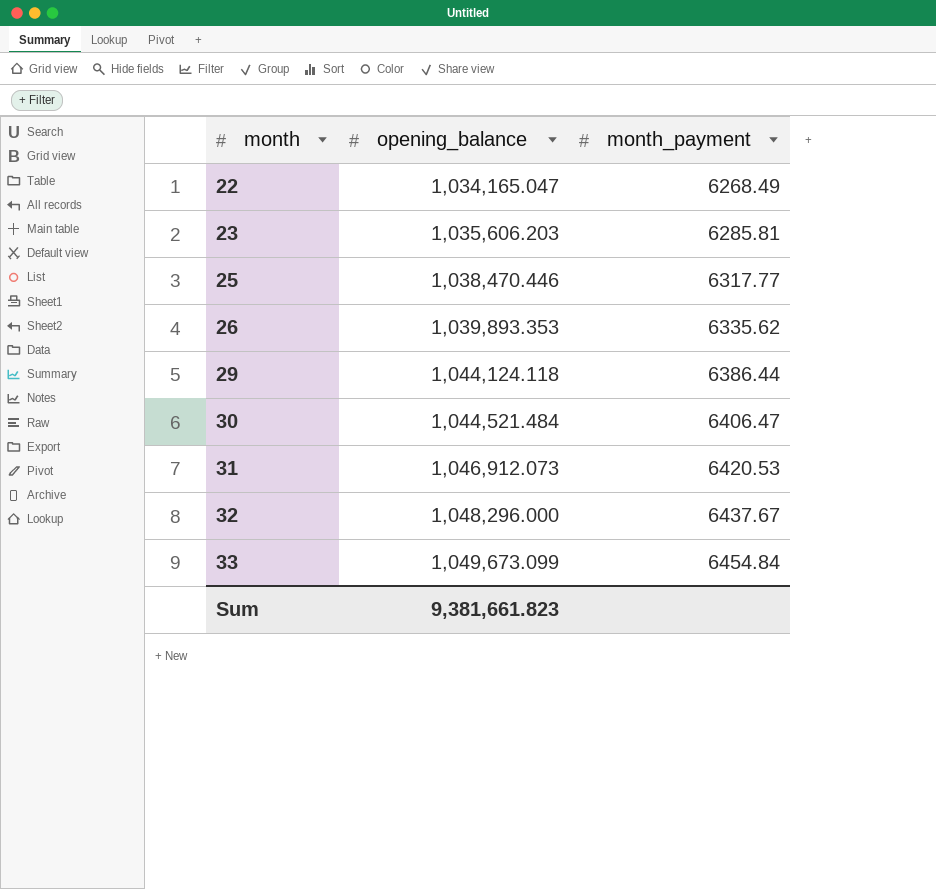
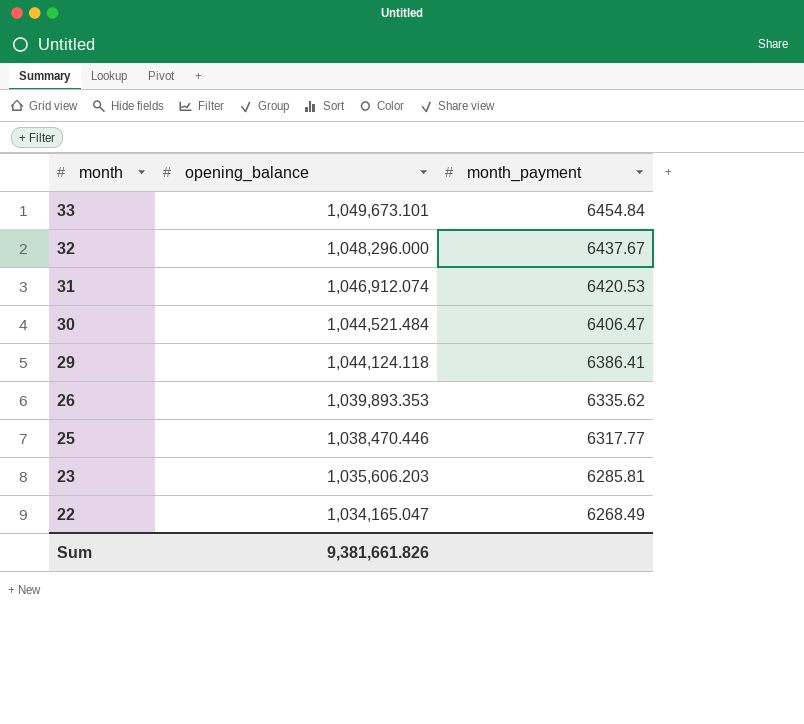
row order: month ascending -> month descending
33 | opening_balance: 1,049,673.099 -> 1,049,673.101
31 | opening_balance: 1,046,912.073 -> 1,046,912.074
29 | month_payment: 6386.44 -> 6386.41
Sum | opening_balance: 9,381,661.823 -> 9,381,661.826

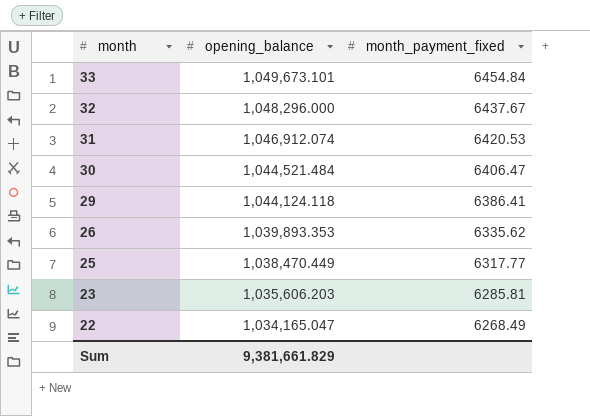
column name: month_payment -> month_payment_fixed
25 | opening_balance: 1,038,470.446 -> 1,038,470.449
Sum | opening_balance: 9,381,661.826 -> 9,381,661.829

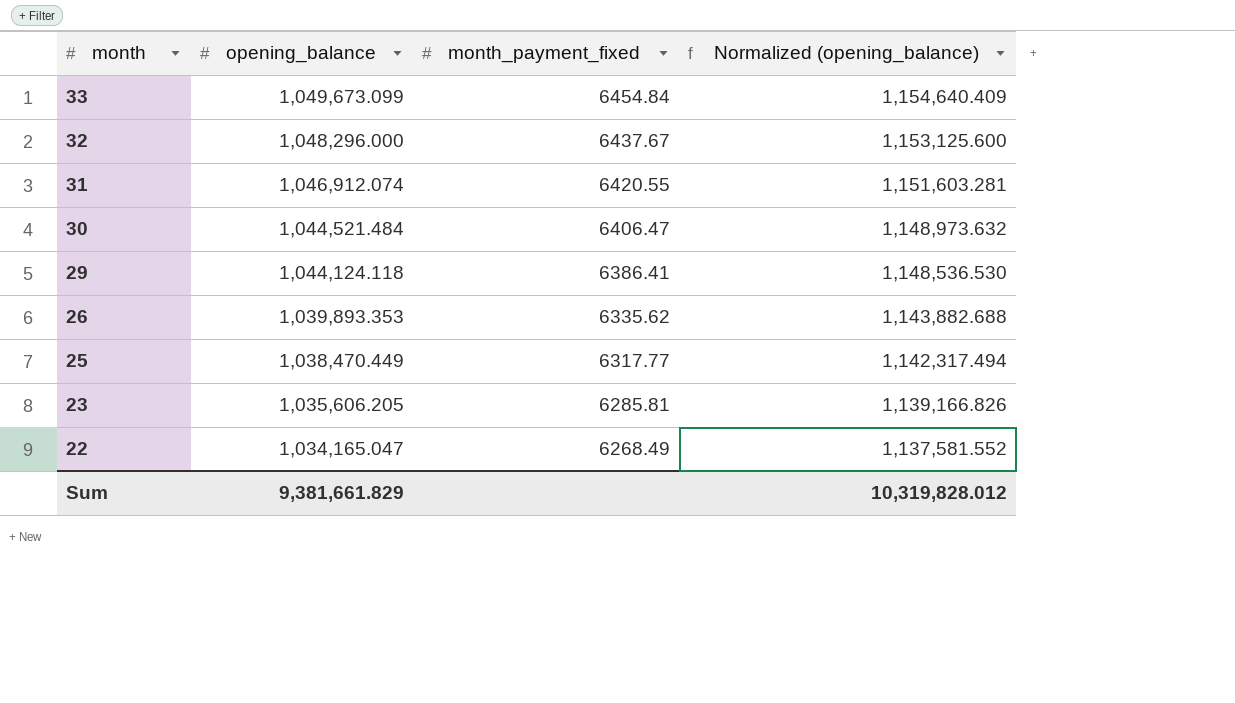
column Normalized (opening_balance) | formula: none -> [opening_balance] * 1.1
33 | opening_balance: 1,049,673.101 -> 1,049,673.099
31 | month_payment_fixed: 6420.53 -> 6420.55
23 | opening_balance: 1,035,606.203 -> 1,035,606.205

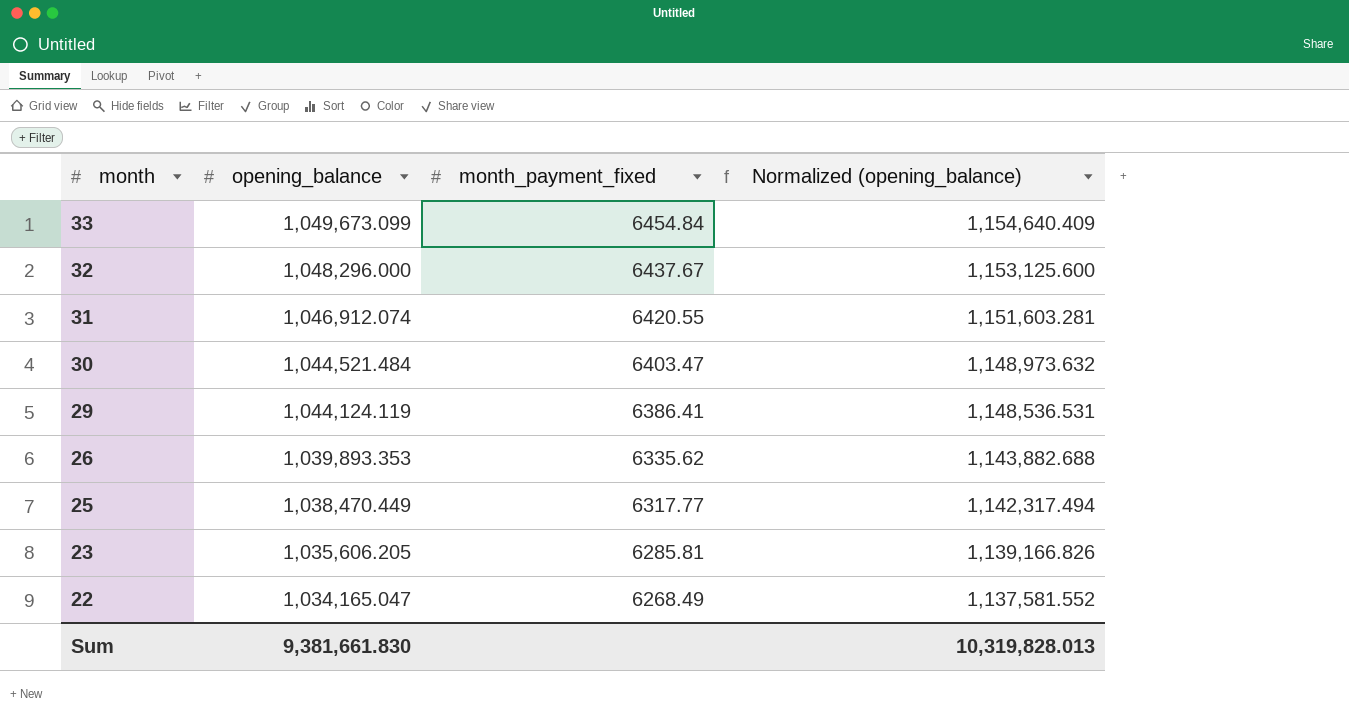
30 | month_payment_fixed: 6406.47 -> 6403.47
29 | opening_balance: 1,044,124.118 -> 1,044,124.119
29 | Normalized (opening_balance): 1,148,536.530 -> 1,148,536.531
Sum | opening_balance: 9,381,661.829 -> 9,381,661.830
Sum | Normalized (opening_balance): 10,319,828.012 -> 10,319,828.013

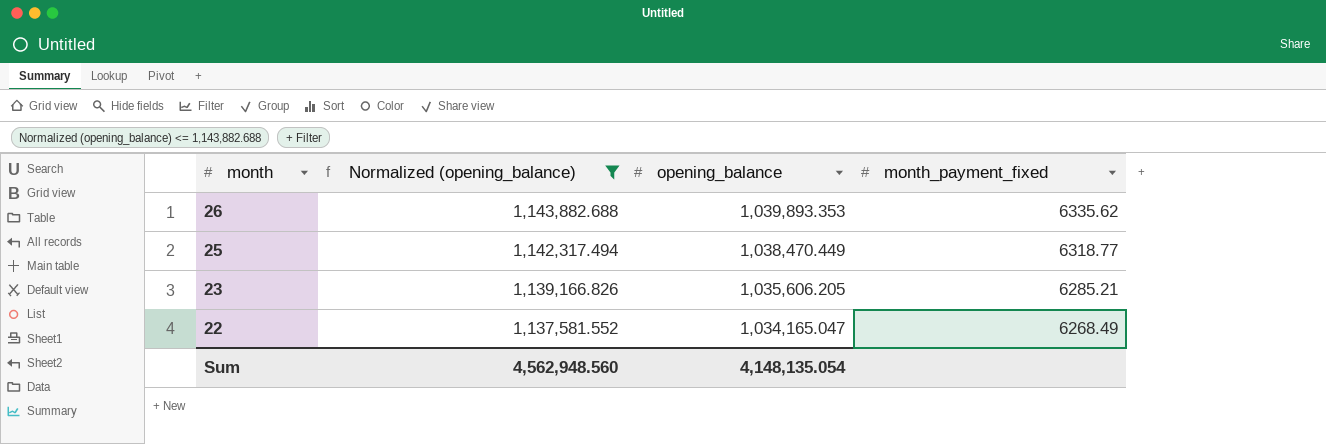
filter: none -> Normalized (opening_balance) <= 1,143,882.688
column Normalized (opening_balance) | position: 4 -> 2
25 | month_payment_fixed: 6317.77 -> 6318.77
23 | month_payment_fixed: 6285.81 -> 6285.21
Sum | Normalized (opening_balance): 10,319,828.013 -> 4,562,948.560
Sum | opening_balance: 9,381,661.830 -> 4,148,135.054

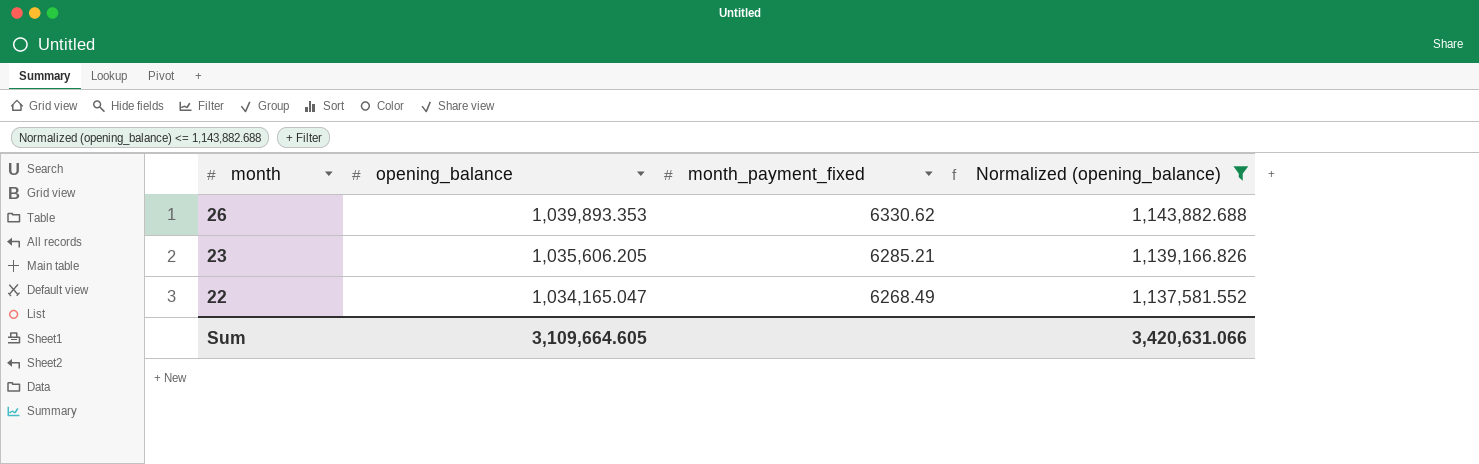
column Normalized (opening_balance) | position: 2 -> 4
row 25: 1,142,317.494 | 1,038,470.449 | 6318.77 -> none
26 | month_payment_fixed: 6335.62 -> 6330.62
Sum | opening_balance: 4,148,135.054 -> 3,109,664.605
Sum | Normalized (opening_balance): 4,562,948.560 -> 3,420,631.066

